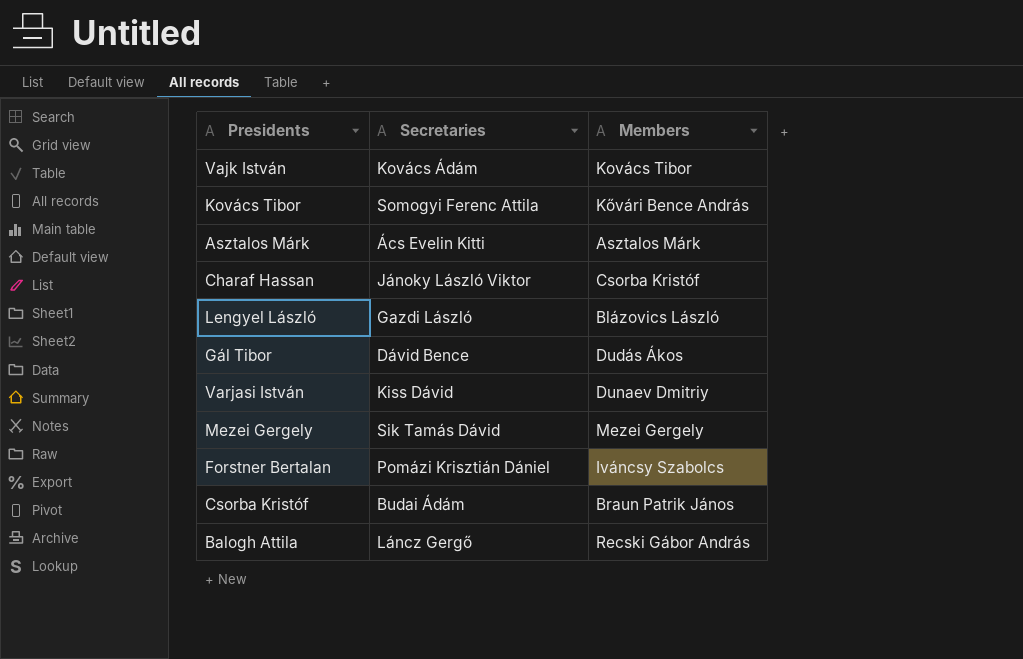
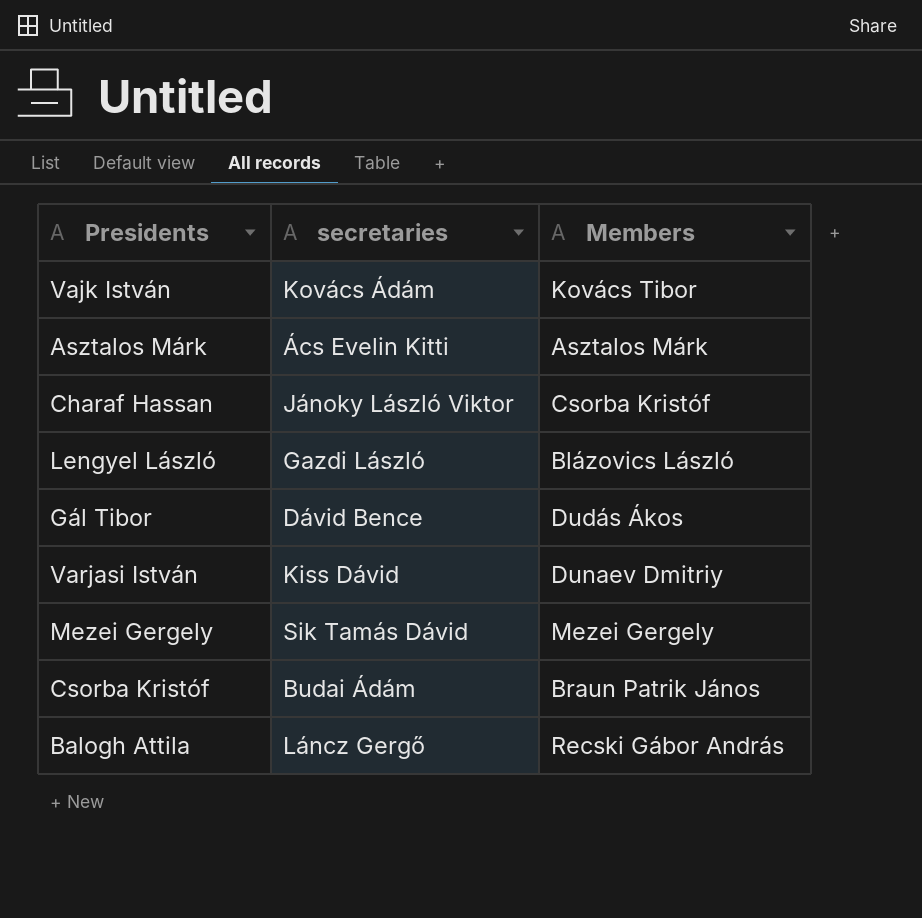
column name: Secretaries -> secretaries
row Kovács Tibor: Somogyi Ferenc Attila | Kővári Bence András -> none
row Forstner Bertalan: Pomázi Krisztián Dániel | Iváncsy Szabolcs -> none

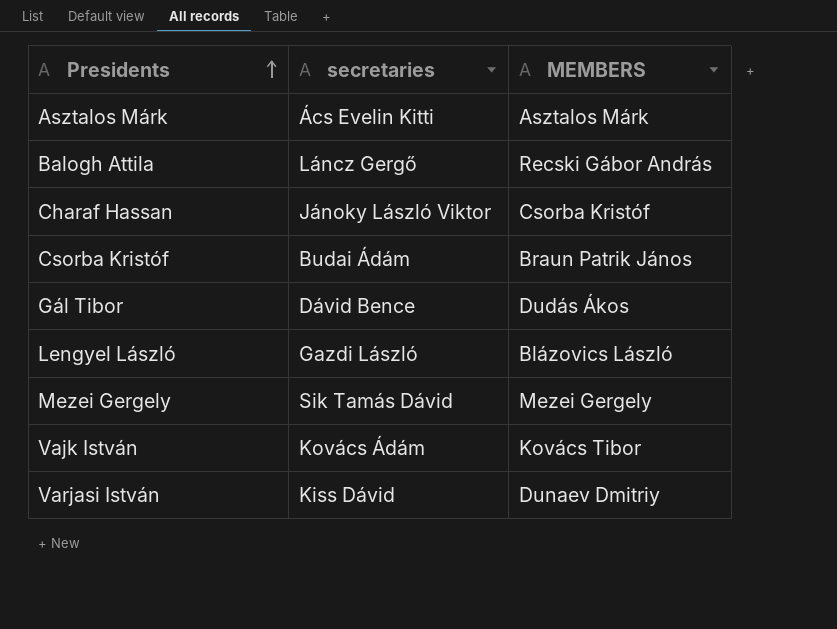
row order: none -> Presidents ascending
column name: Members -> MEMBERS

